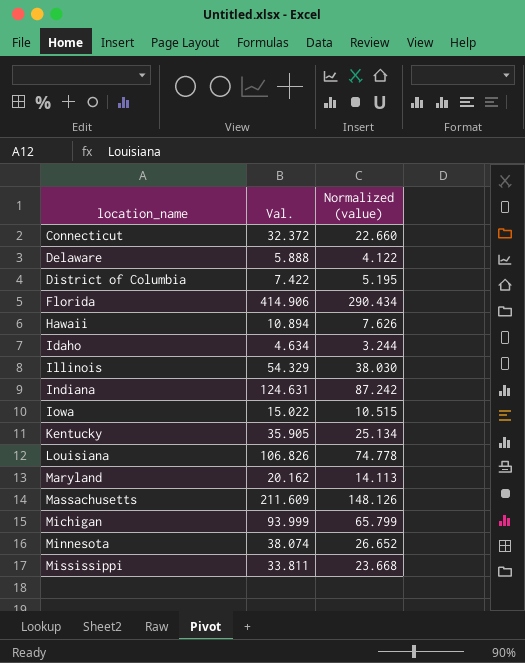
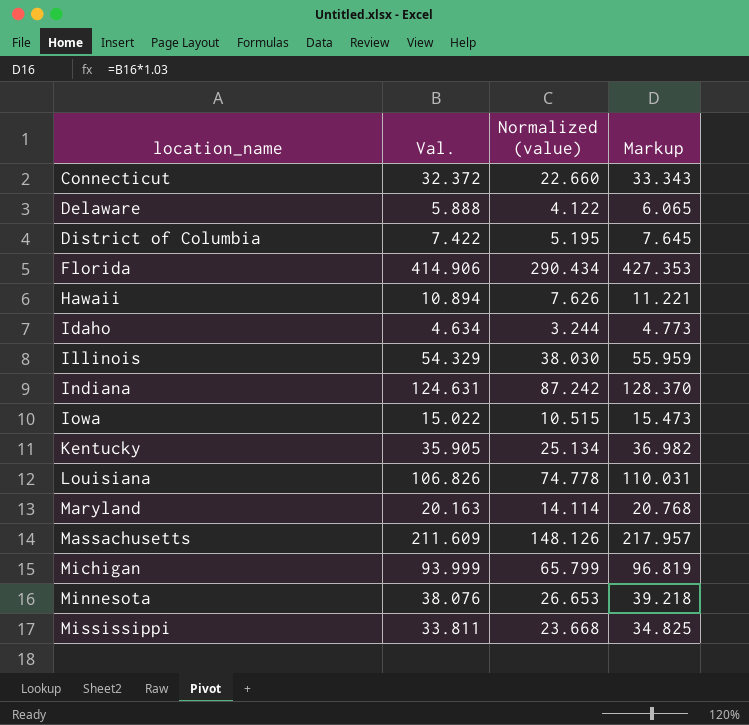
column Markup | formula: none -> [Val.] * 1.03
Maryland | Val.: 20.162 -> 20.163
Maryland | Normalized (value): 14.113 -> 14.114
Minnesota | Val.: 38.074 -> 38.076
Minnesota | Normalized (value): 26.652 -> 26.653

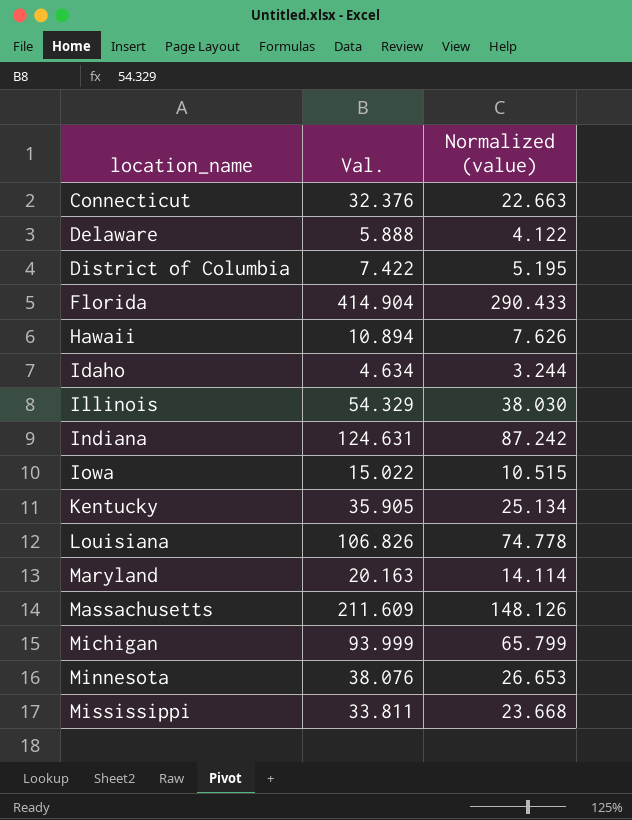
column Markup | formula: [Val.] * 1.03 -> none
Connecticut | Val.: 32.372 -> 32.376
Connecticut | Normalized (value): 22.660 -> 22.663
Florida | Val.: 414.906 -> 414.904
Florida | Normalized (value): 290.434 -> 290.433

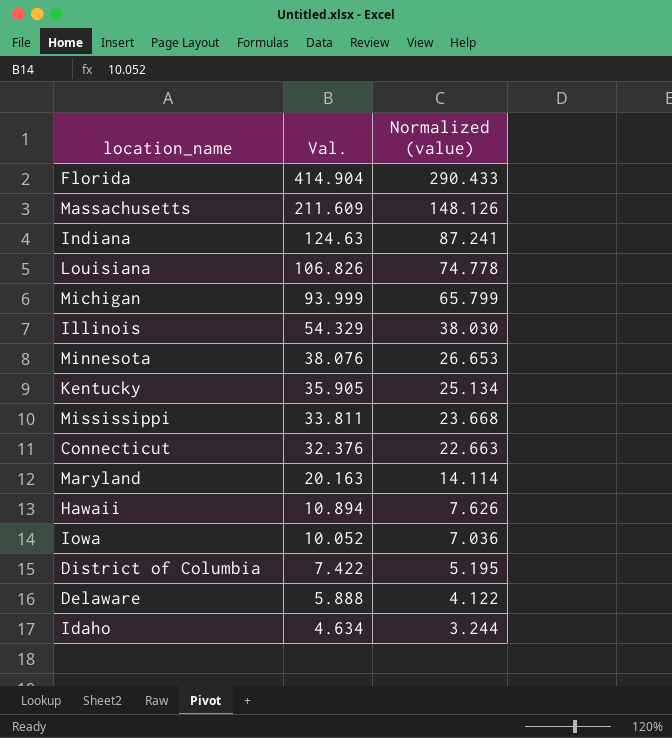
row order: location_name ascending -> Val. descending
Indiana | Val.: 124.631 -> 124.63
Indiana | Normalized (value): 87.242 -> 87.241
Iowa | Val.: 15.022 -> 10.052
Iowa | Normalized (value): 10.515 -> 7.036

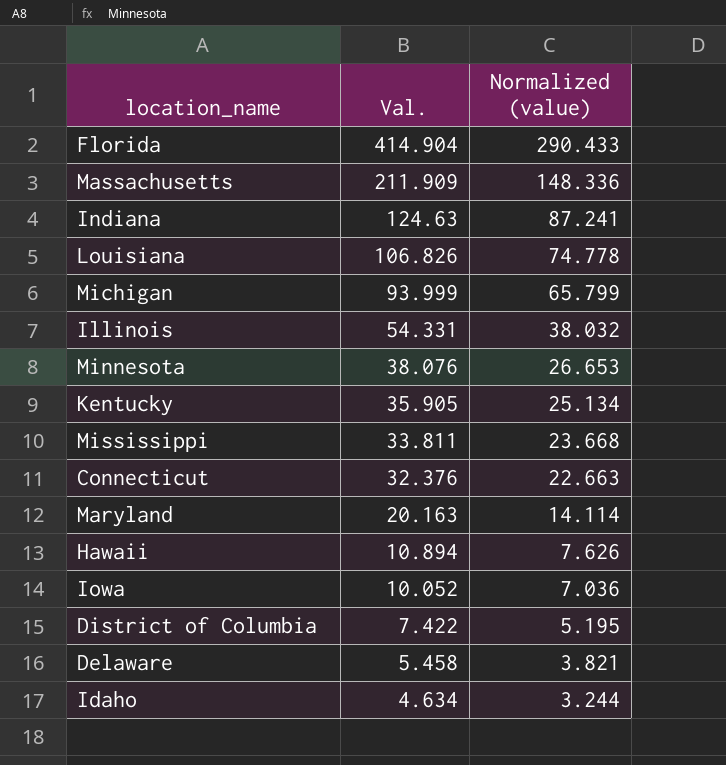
Massachusetts | Val.: 211.609 -> 211.909
Massachusetts | Normalized (value): 148.126 -> 148.336
Illinois | Val.: 54.329 -> 54.331
Illinois | Normalized (value): 38.030 -> 38.032
Delaware | Val.: 5.888 -> 5.458
Delaware | Normalized (value): 4.122 -> 3.821

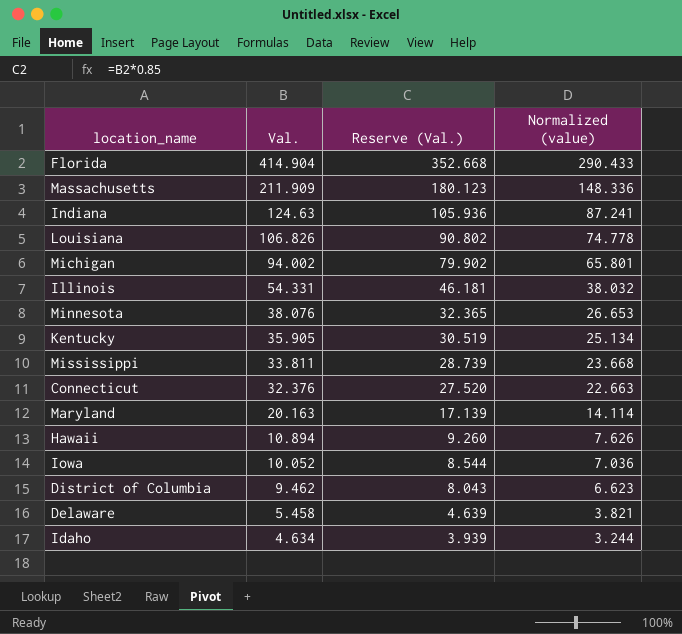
column Reserve (Val.) | formula: none -> [Val.] * 0.85
Michigan | Val.: 93.999 -> 94.002
Michigan | Normalized (value): 65.799 -> 65.801
District of Columbia | Val.: 7.422 -> 9.462
District of Columbia | Normalized (value): 5.195 -> 6.623

